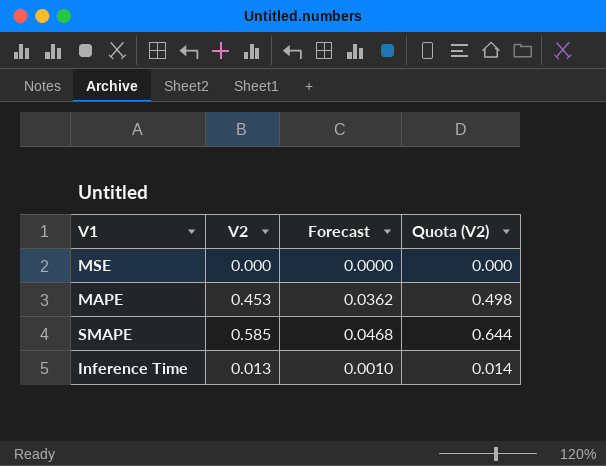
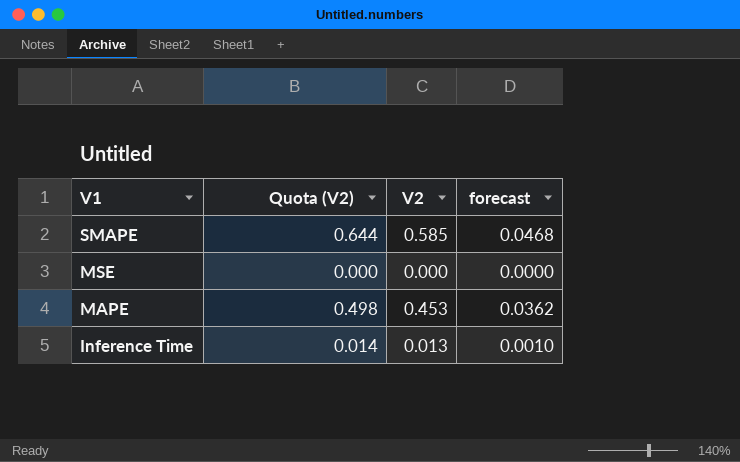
row order: none -> V1 descending
column Quota (V2) | position: 4 -> 2
column name: Forecast -> forecast

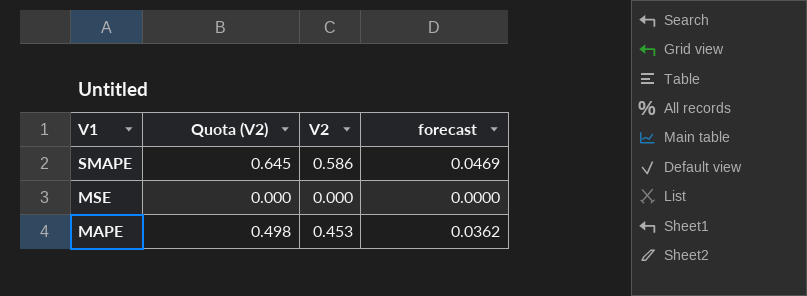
row Inference Time: 0.014 | 0.013 | 0.0010 -> none
SMAPE | Quota (V2): 0.644 -> 0.645
SMAPE | V2: 0.585 -> 0.586
SMAPE | forecast: 0.0468 -> 0.0469

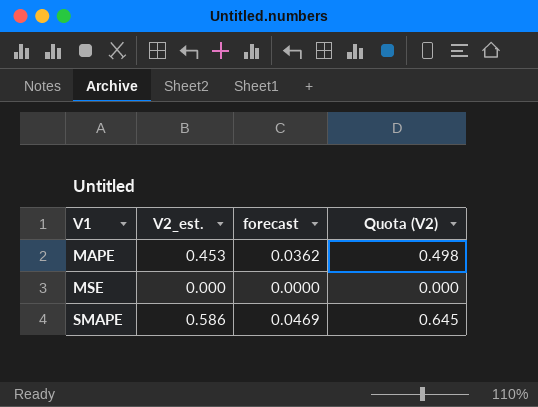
row order: V1 descending -> V1 ascending
column name: V2 -> V2_est.
column Quota (V2) | position: 2 -> 4

